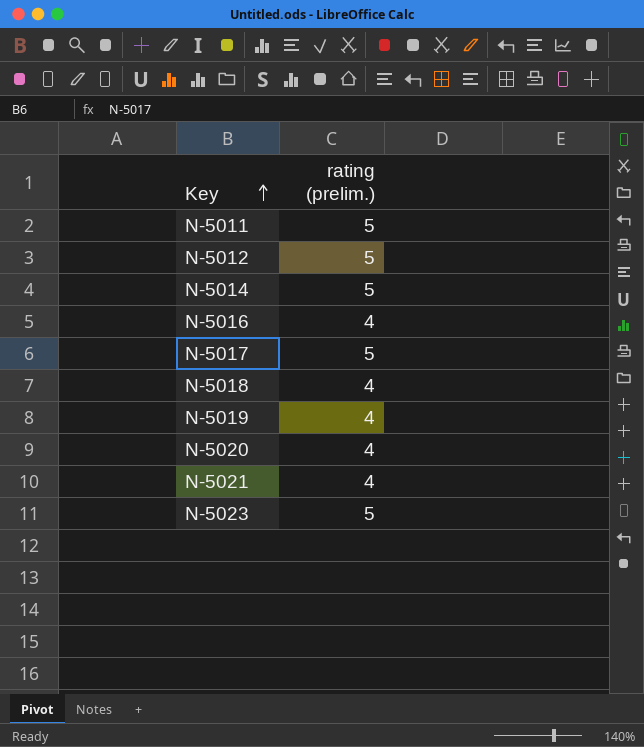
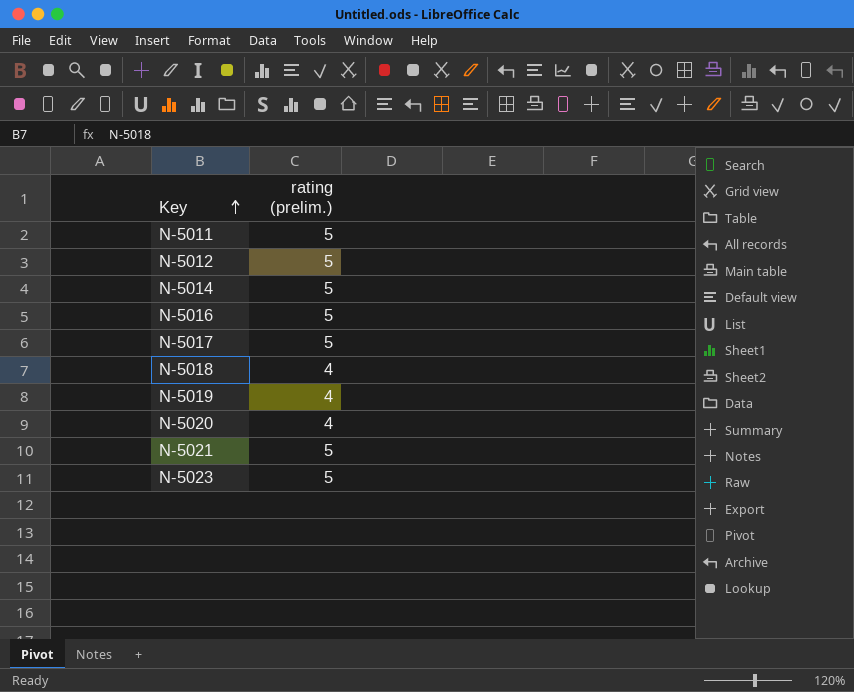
N-5016 | rating (prelim.): 4 -> 5
N-5021 | rating (prelim.): 4 -> 5

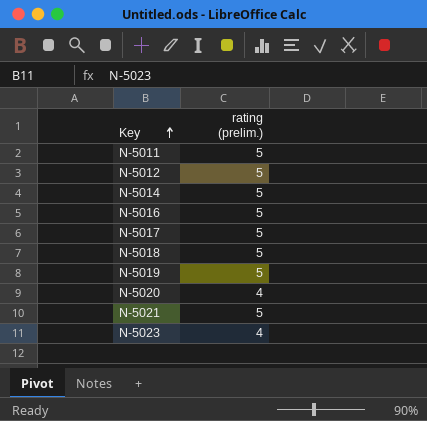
N-5018 | rating (prelim.): 4 -> 5
N-5019 | rating (prelim.): 4 -> 5
N-5023 | rating (prelim.): 5 -> 4

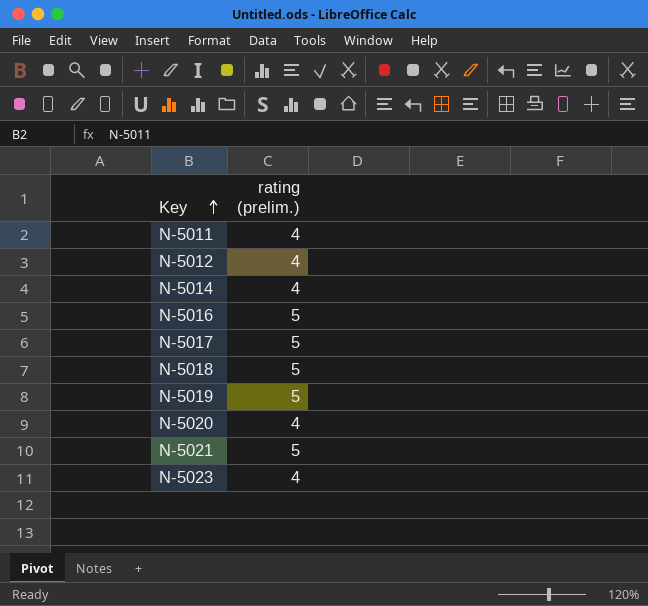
N-5011 | rating (prelim.): 5 -> 4
N-5012 | rating (prelim.): 5 -> 4
N-5014 | rating (prelim.): 5 -> 4

